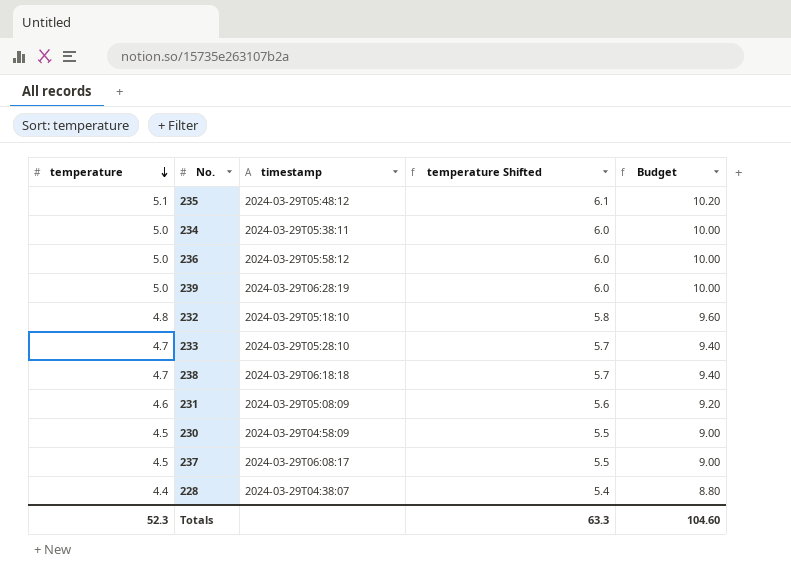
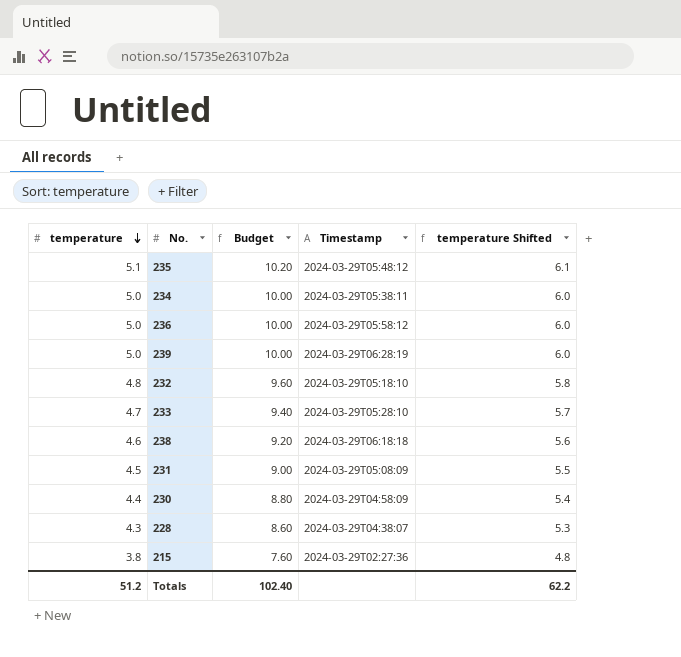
column Budget | position: 5 -> 3
column name: timestamp -> Timestamp
row 237: 4.5 | 2024-03-29T06:08:17 | 5.5 | 9.00 -> none
238 | temperature: 4.7 -> 4.6
238 | Budget: 9.40 -> 9.20
238 | temperature Shifted: 5.7 -> 5.6
231 | temperature: 4.6 -> 4.5
231 | Budget: 9.20 -> 9.00
231 | temperature Shifted: 5.6 -> 5.5
230 | temperature: 4.5 -> 4.4
230 | Budget: 9.00 -> 8.80
230 | temperature Shifted: 5.5 -> 5.4
228 | temperature: 4.4 -> 4.3
228 | Budget: 8.80 -> 8.60
228 | temperature Shifted: 5.4 -> 5.3
row 215: none -> 3.8 | 7.60 | 2024-03-29T02:27:36 | 4.8
Totals | temperature: 52.3 -> 51.2
Totals | Budget: 104.60 -> 102.40
Totals | temperature Shifted: 63.3 -> 62.2

